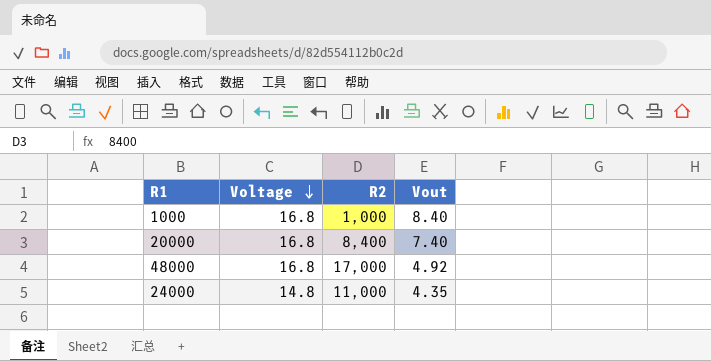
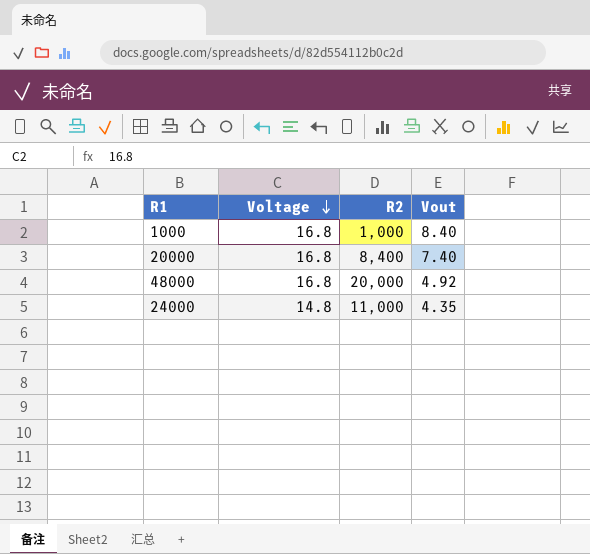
48000 | R2: 17,000 -> 20,000

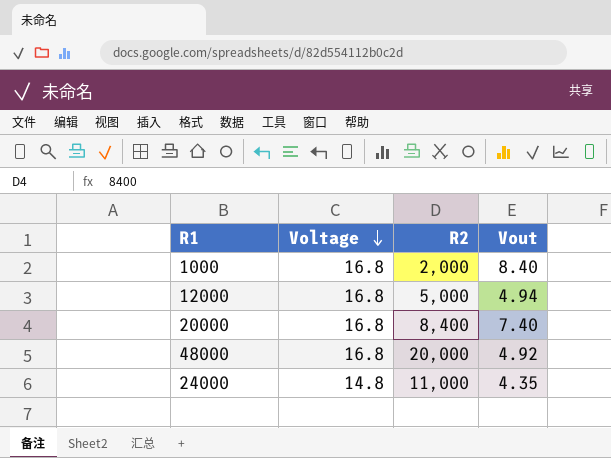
1000 | R2: 1,000 -> 2,000
row 12000: none -> 16.8 | 5,000 | 4.94

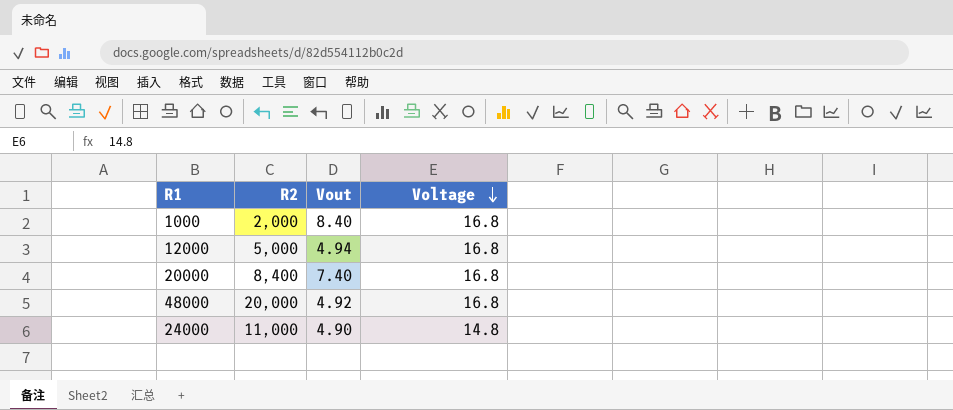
column Voltage | position: 2 -> 4
24000 | Vout: 4.35 -> 4.90

